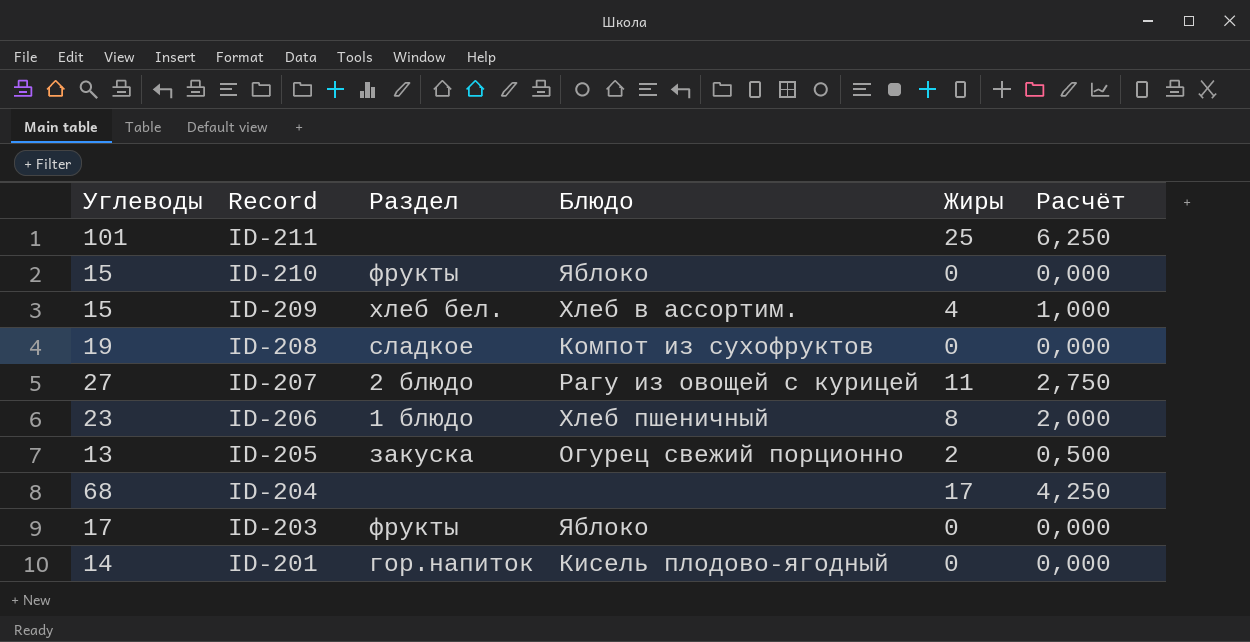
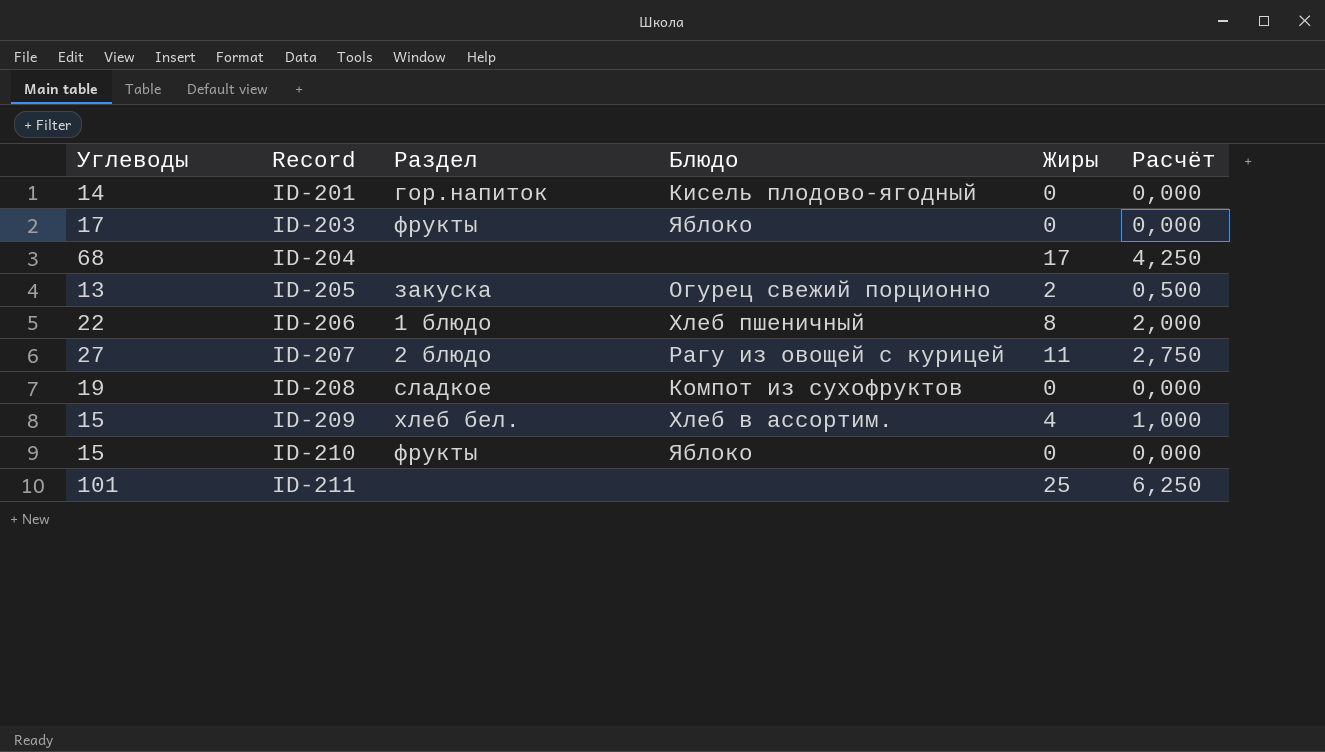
row order: Record descending -> Record ascending
ID-206 | Углеводы: 23 -> 22

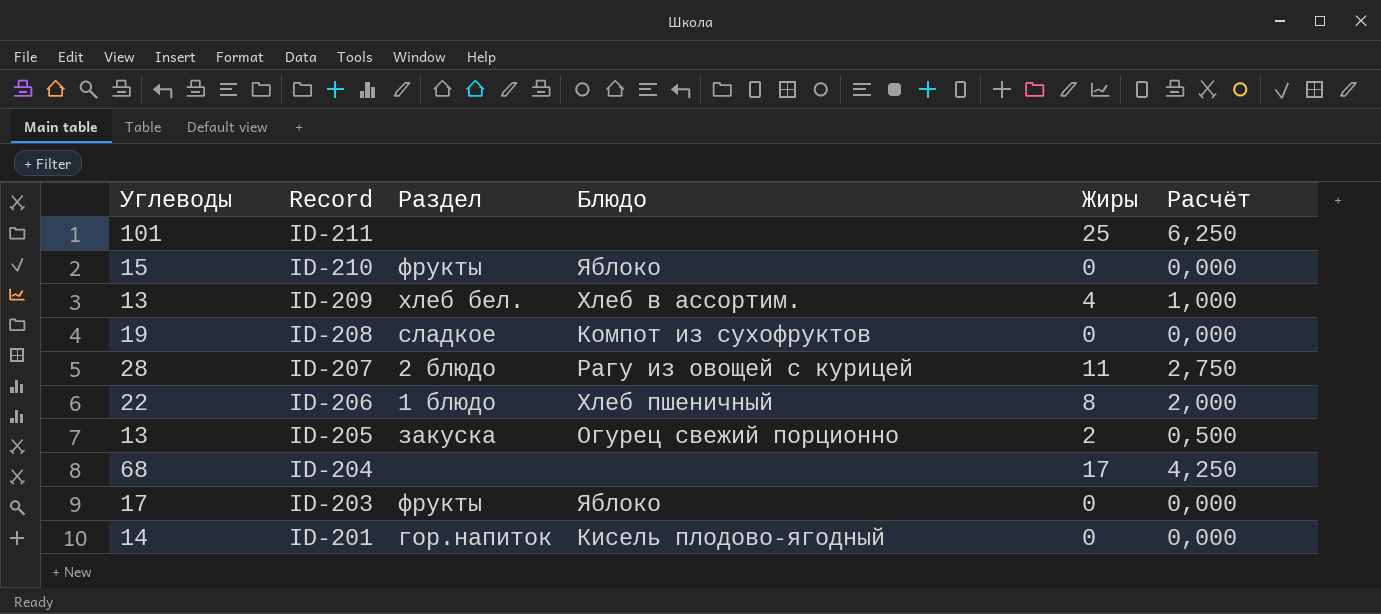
row order: Record ascending -> Record descending
ID-209 | Углеводы: 15 -> 13
ID-207 | Углеводы: 27 -> 28

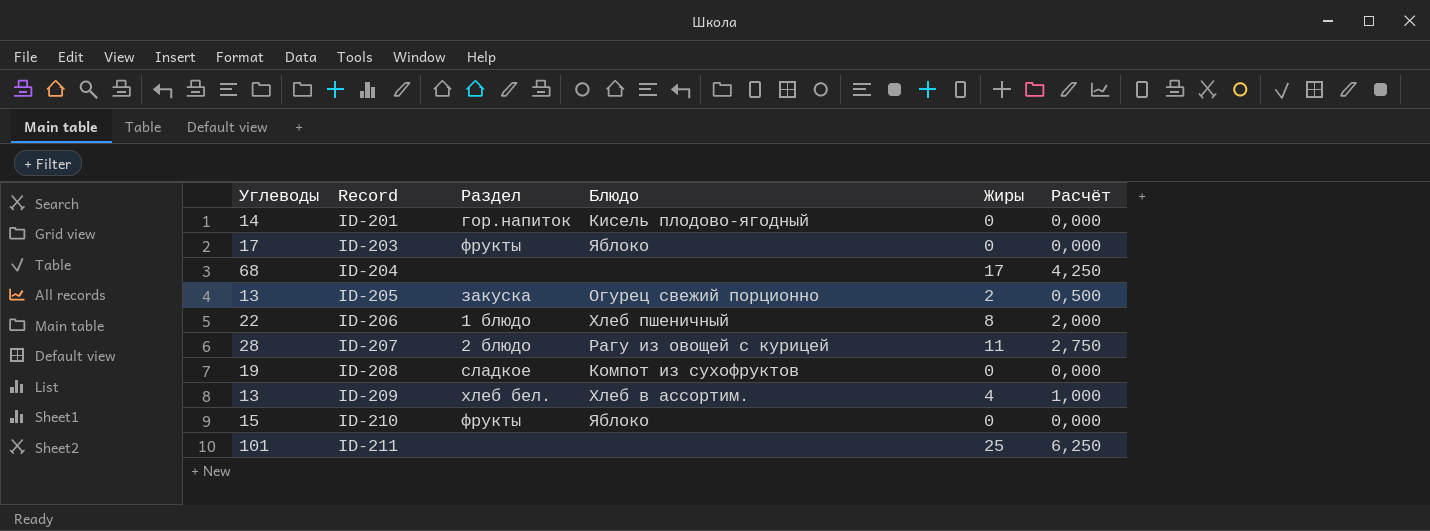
row order: Record descending -> Record ascending

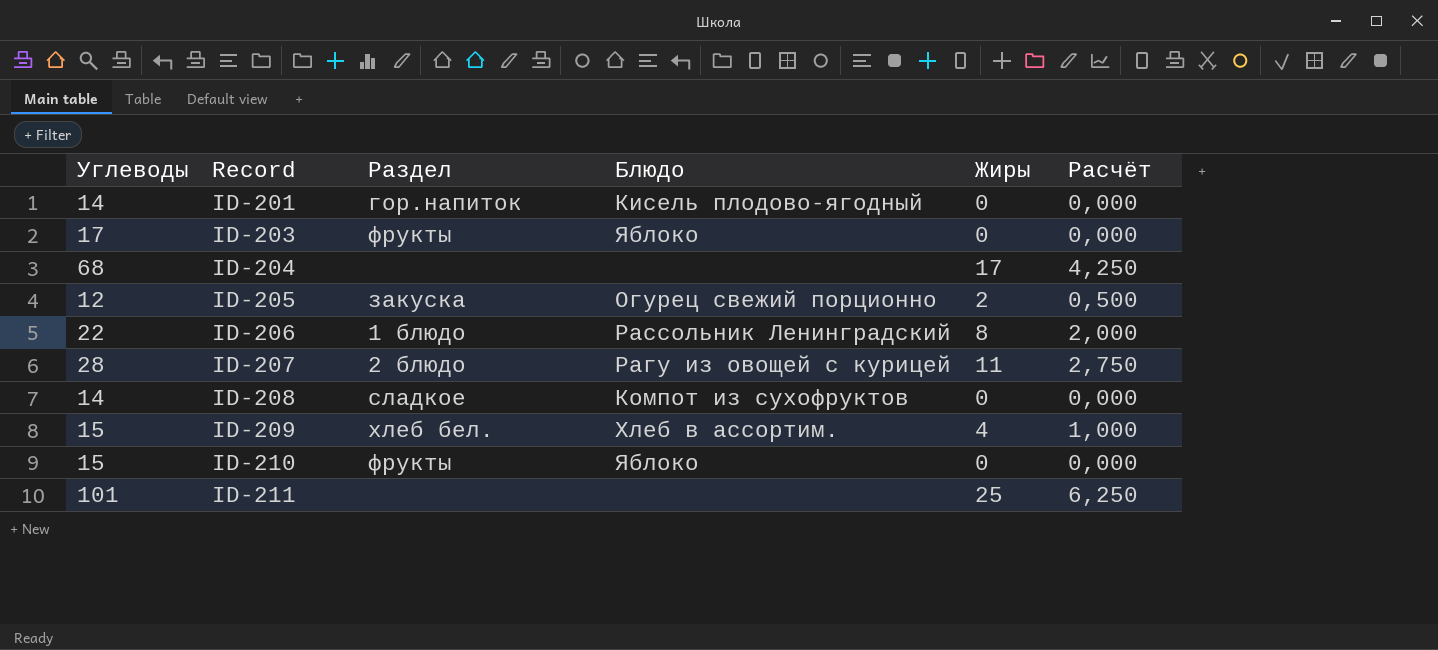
ID-205 | Углеводы: 13 -> 12
ID-206 | Блюдо: Хлеб пшеничный -> Рассольник Ленинградский
ID-208 | Углеводы: 19 -> 14
ID-209 | Углеводы: 13 -> 15

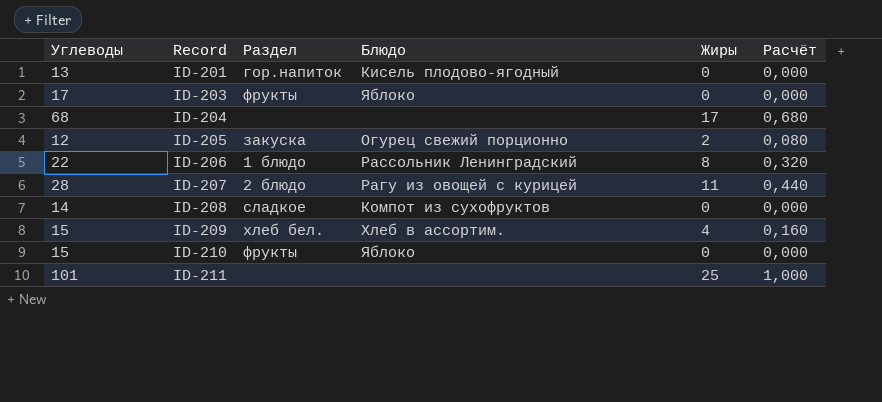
column Расчёт | formula: [Жиры] * 0,25 -> [Жиры] * 0,04
ID-201 | Углеводы: 14 -> 13

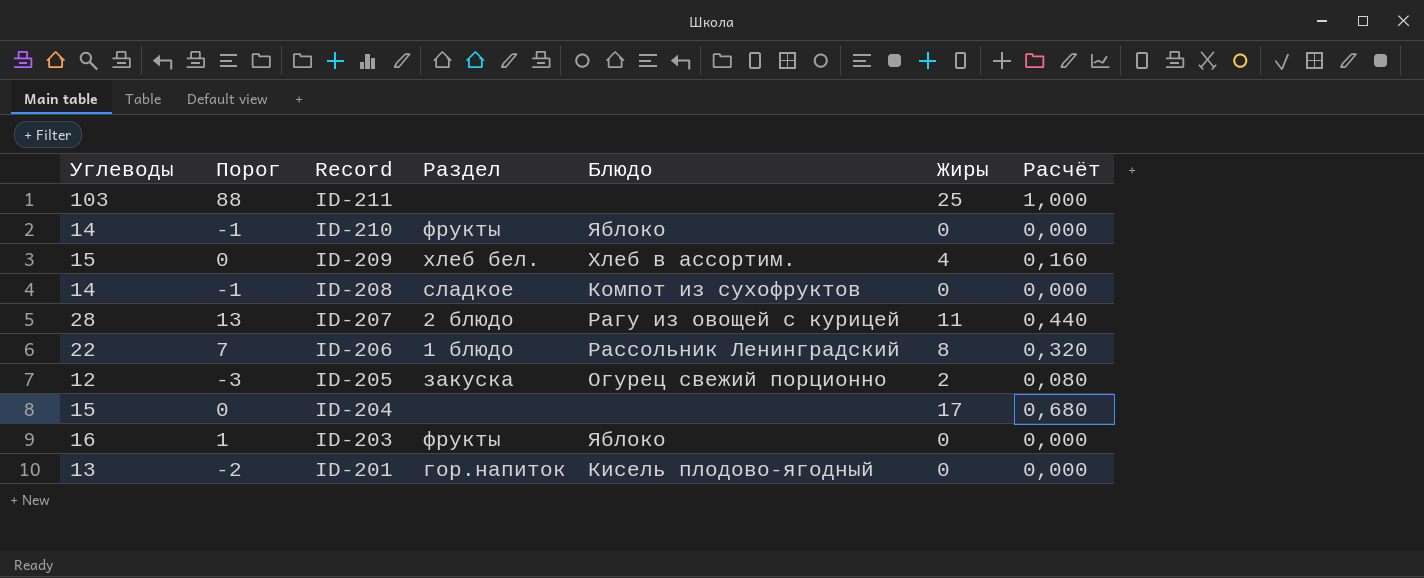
row order: Record ascending -> Record descending
column Порог | formula: none -> [Углеводы] - 15
ID-211 | Углеводы: 101 -> 103
ID-210 | Углеводы: 15 -> 14
ID-204 | Углеводы: 68 -> 15
ID-203 | Углеводы: 17 -> 16

